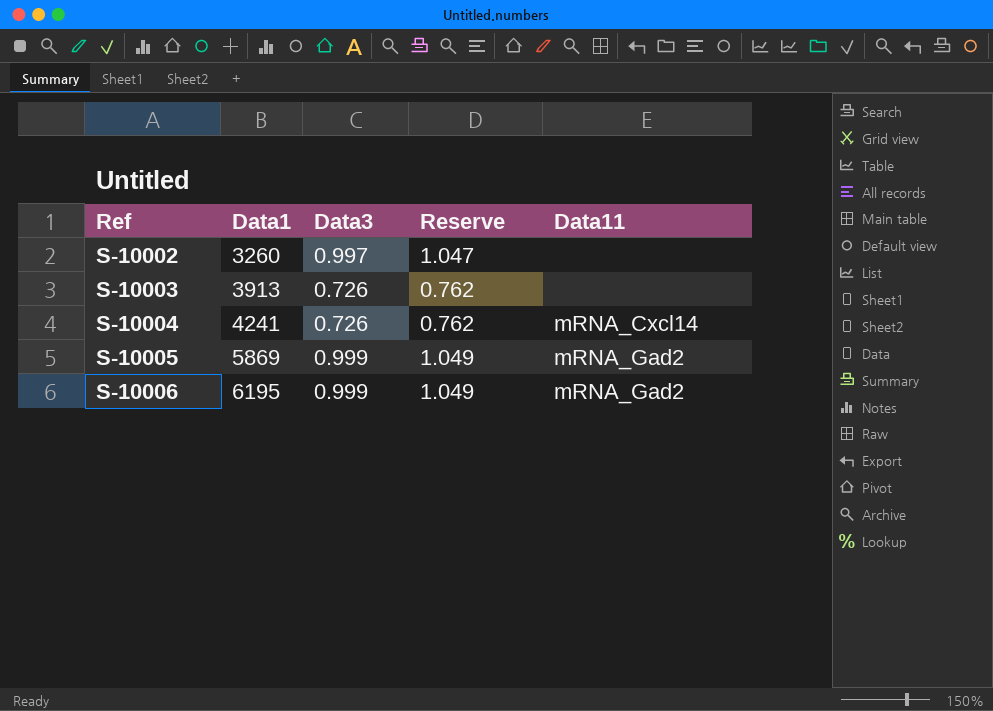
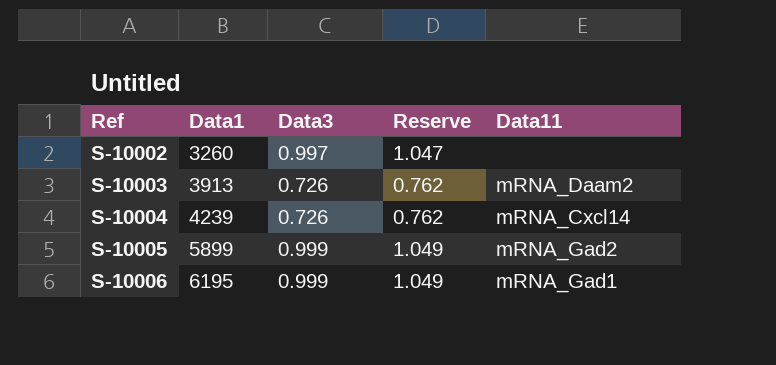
S-10003 | Data11: none -> mRNA_Daam2
S-10004 | Data1: 4241 -> 4239
S-10005 | Data1: 5869 -> 5899
S-10006 | Data11: mRNA_Gad2 -> mRNA_Gad1

